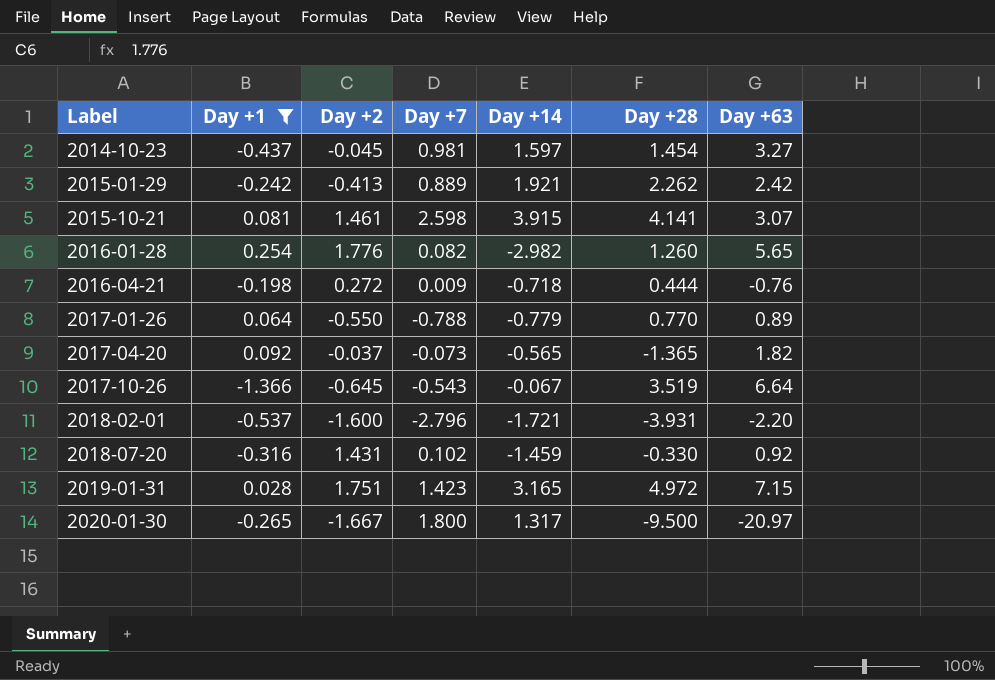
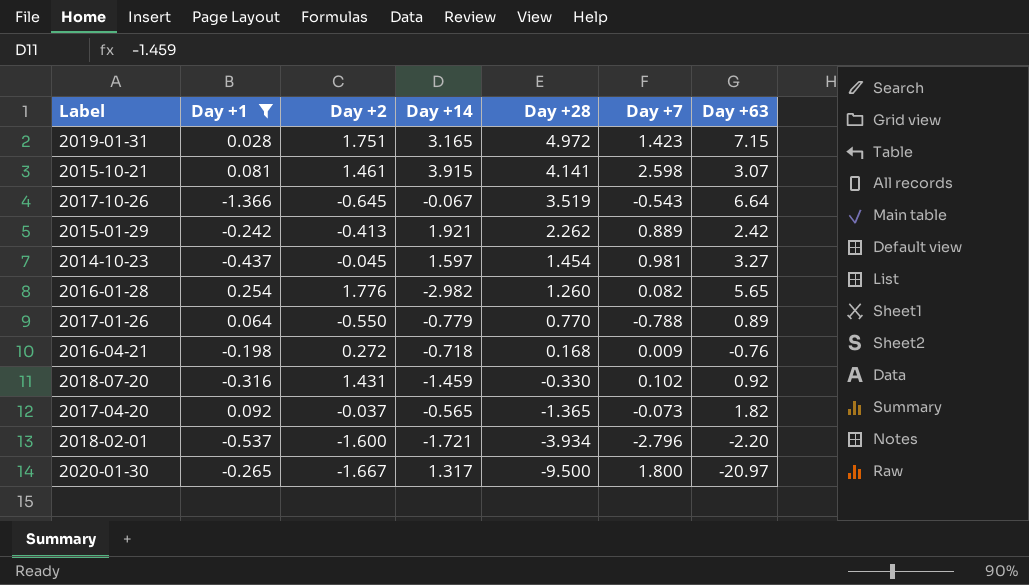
row order: Label ascending -> Day +28 descending
column Day +7 | position: 4 -> 6
2016-04-21 | Day +28: 0.444 -> 0.168
2018-02-01 | Day +28: -3.931 -> -3.934

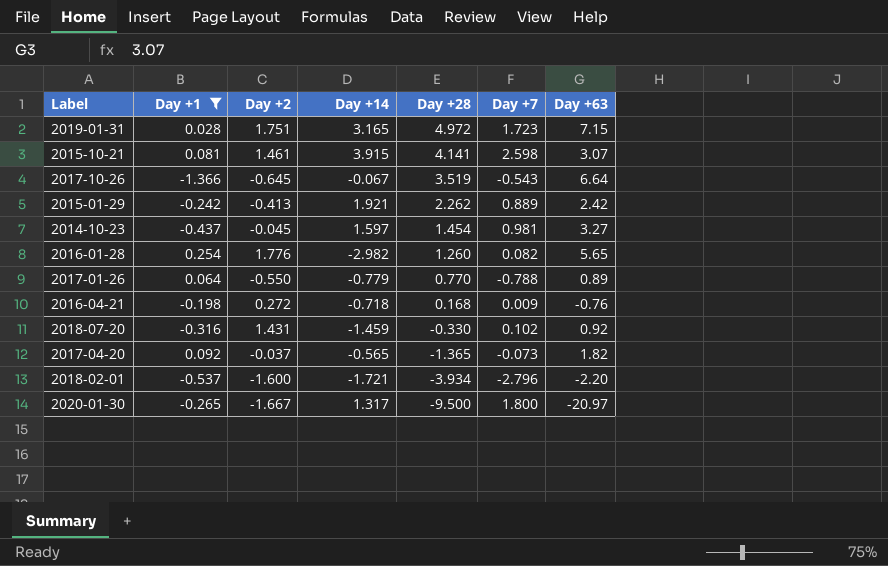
2019-01-31 | Day +7: 1.423 -> 1.723

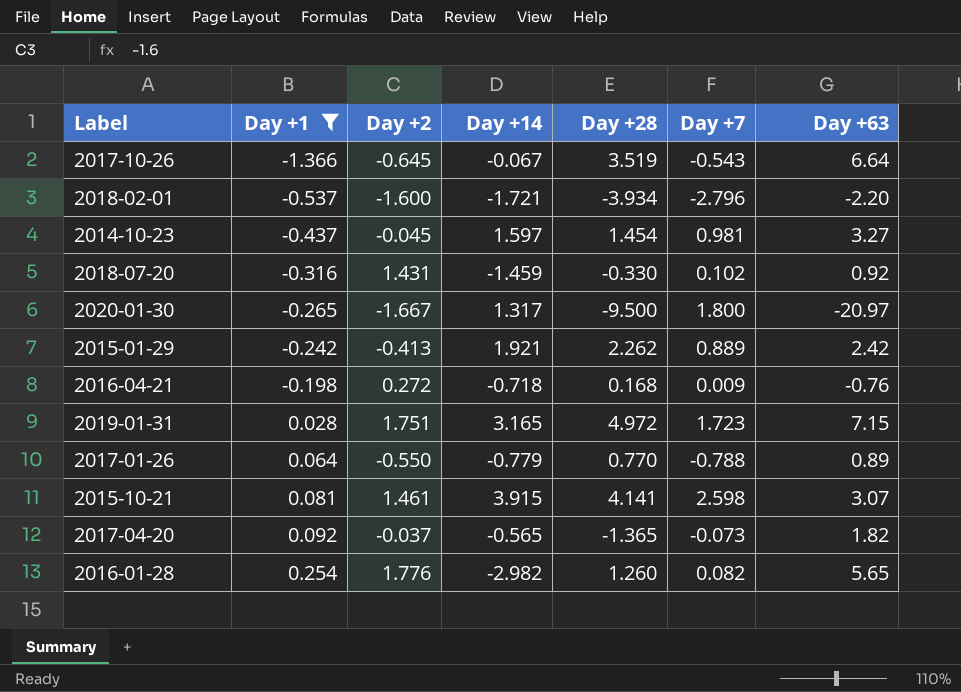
row order: Day +28 descending -> Day +1 ascending

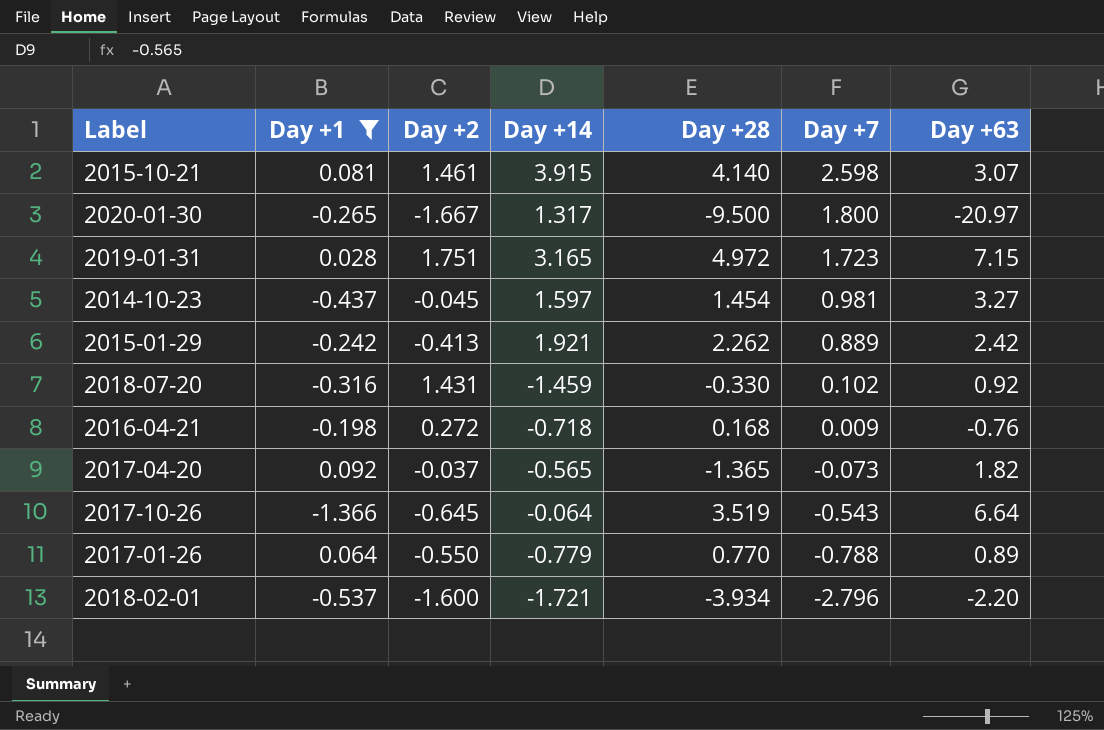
row order: Day +1 ascending -> Day +7 descending
row 2016-01-28: 0.254 | 1.776 | -2.982 | 1.260 | 0.082 | 5.65 -> none
2015-10-21 | Day +28: 4.141 -> 4.140
2017-10-26 | Day +14: -0.067 -> -0.064

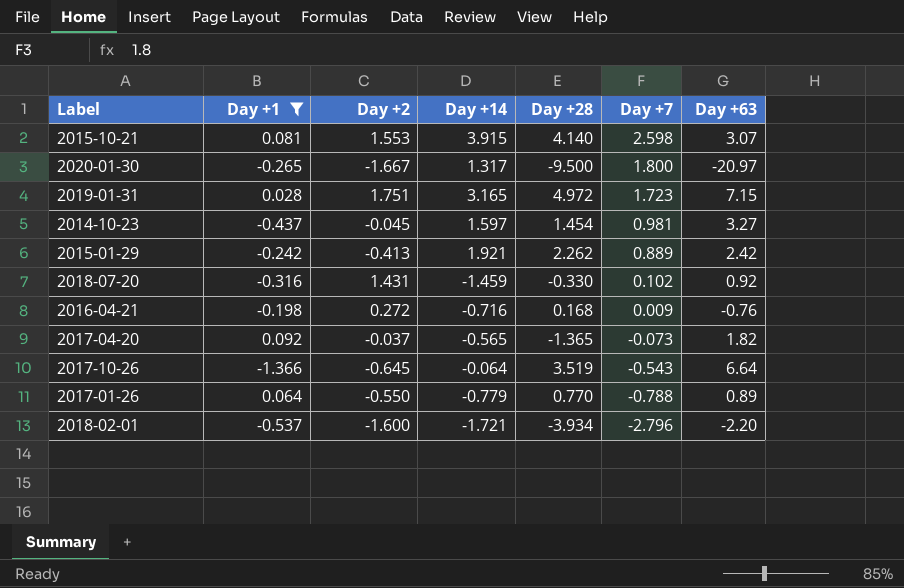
2015-10-21 | Day +2: 1.461 -> 1.553
2016-04-21 | Day +14: -0.718 -> -0.716

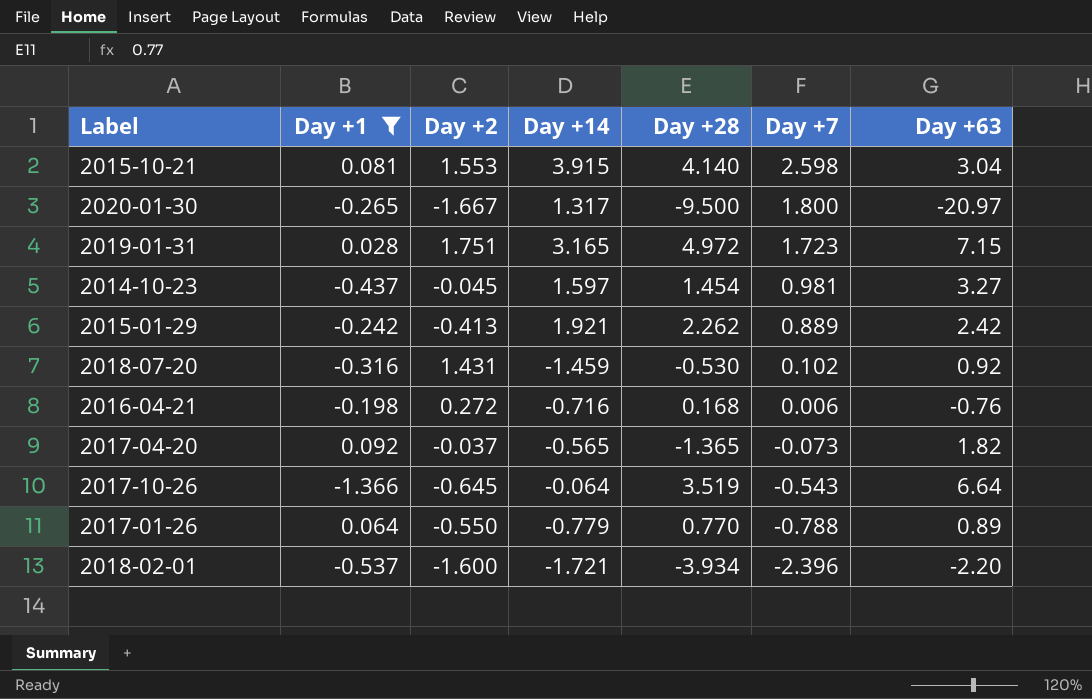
2015-10-21 | Day +63: 3.07 -> 3.04
2018-07-20 | Day +28: -0.330 -> -0.530
2016-04-21 | Day +7: 0.009 -> 0.006
2018-02-01 | Day +7: -2.796 -> -2.396

